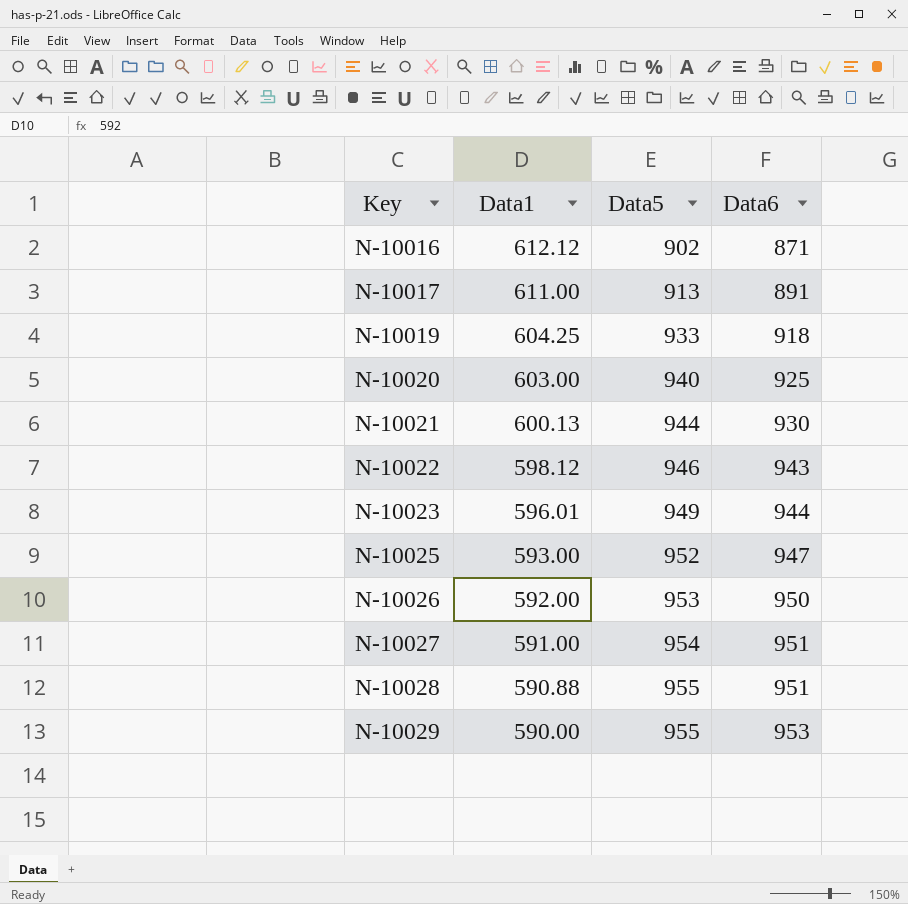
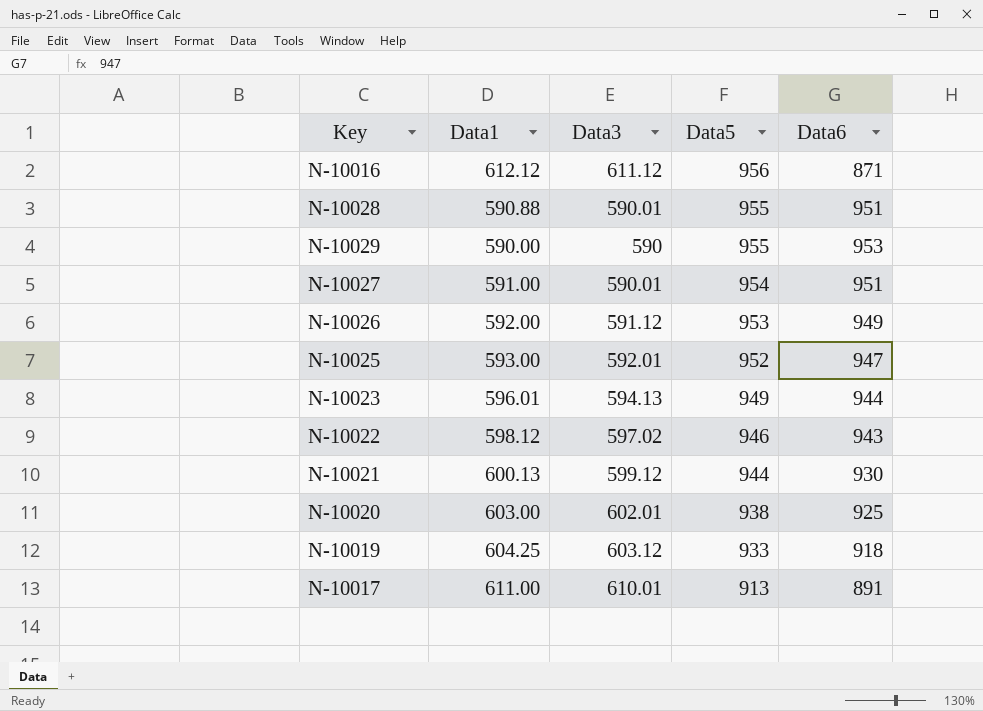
row order: Key ascending -> Data5 descending
column Data3 | position: none -> 3
N-10016 | Data5: 902 -> 956
N-10026 | Data6: 950 -> 949
N-10020 | Data5: 940 -> 938

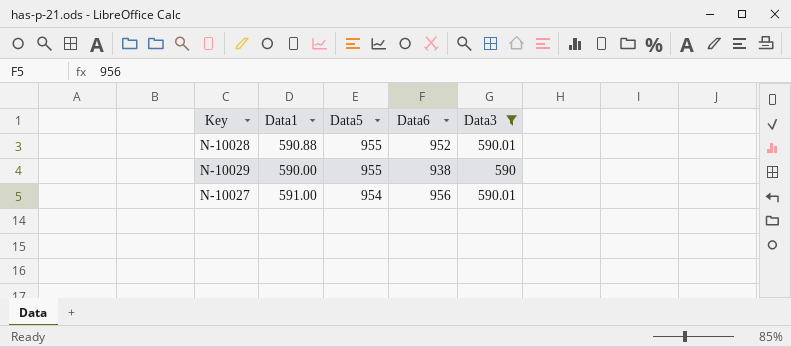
filter: none -> Data3 <= 590.01
column Data3 | position: 3 -> 5
N-10028 | Data6: 951 -> 952
N-10029 | Data6: 953 -> 938
N-10027 | Data6: 951 -> 956

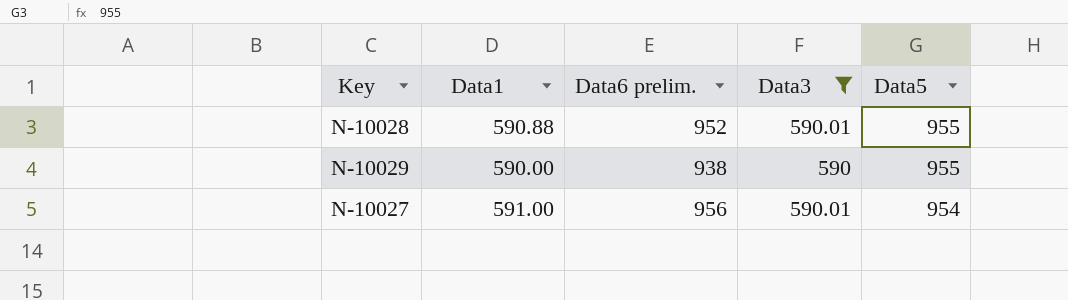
column name: Data6 -> Data6 prelim.
column Data5 | position: 3 -> 5

